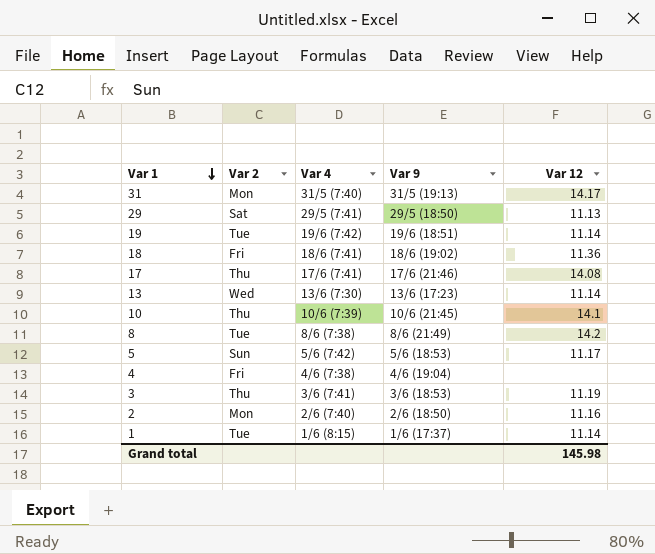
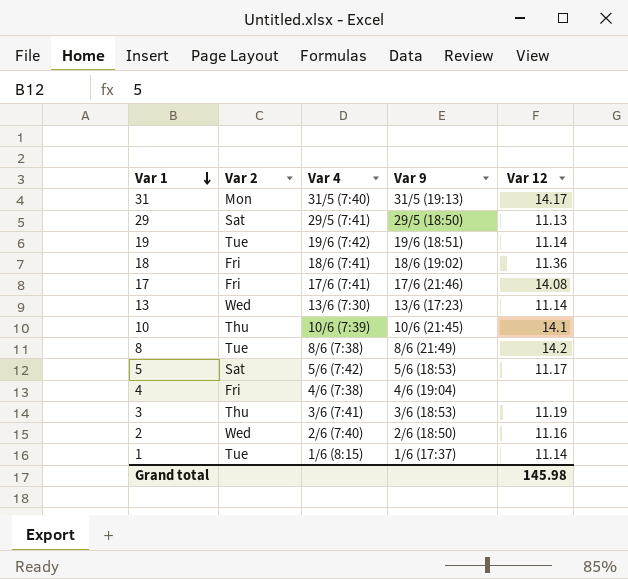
17 | Var 2: Thu -> Fri
5 | Var 2: Sun -> Sat
2 | Var 2: Mon -> Wed

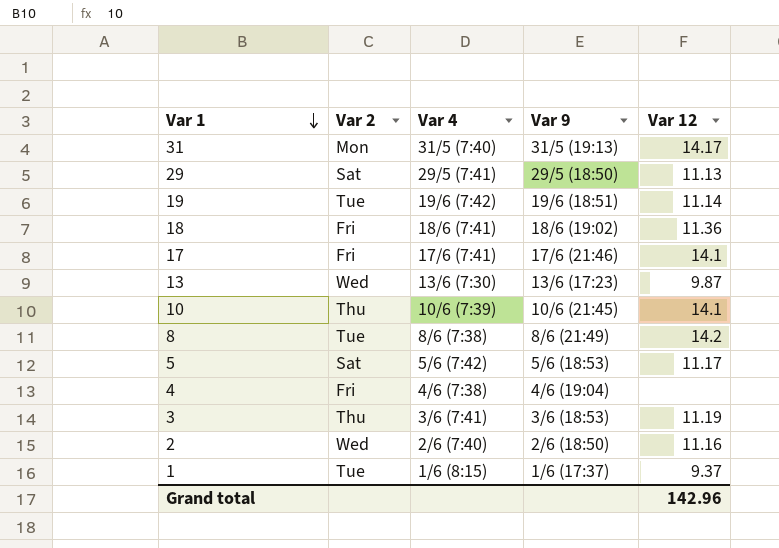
17 | Var 12: 14.08 -> 14.1
13 | Var 12: 11.14 -> 9.87
1 | Var 12: 11.14 -> 9.37
Grand total | Var 12: 145.98 -> 142.96

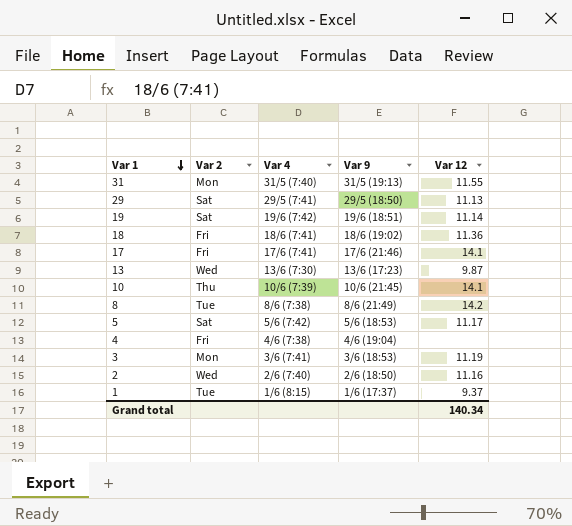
31 | Var 12: 14.17 -> 11.55
19 | Var 2: Tue -> Sat
3 | Var 2: Thu -> Mon
Grand total | Var 12: 142.96 -> 140.34

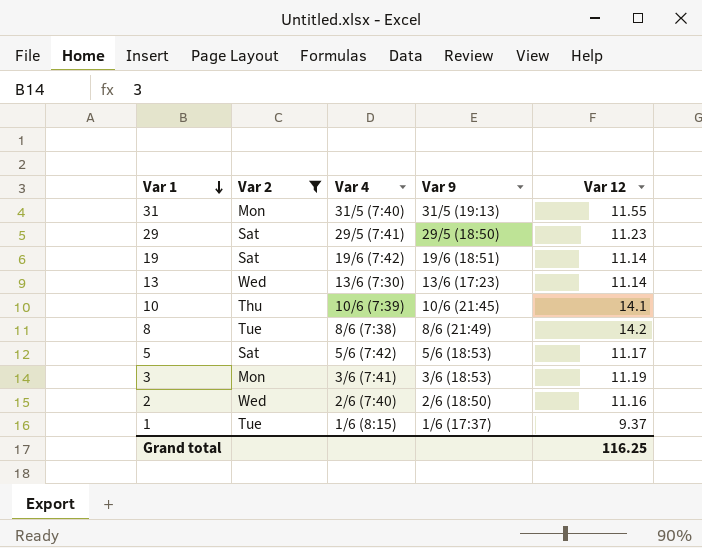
filter: none -> Var 2 != Fri
29 | Var 12: 11.13 -> 11.23
13 | Var 12: 9.87 -> 11.14
Grand total | Var 12: 140.34 -> 116.25

